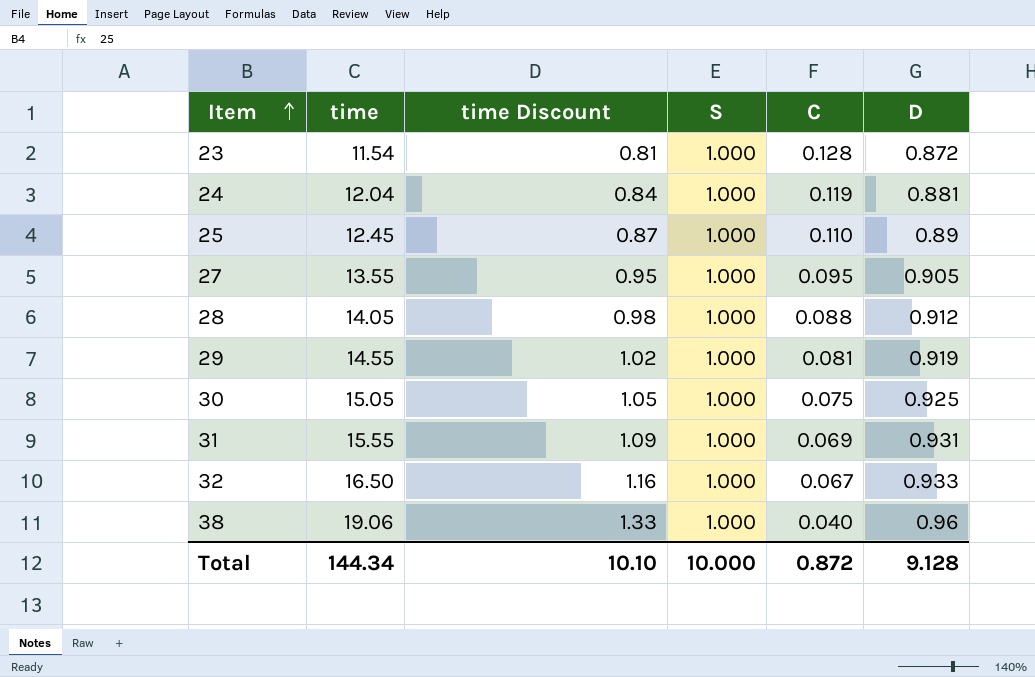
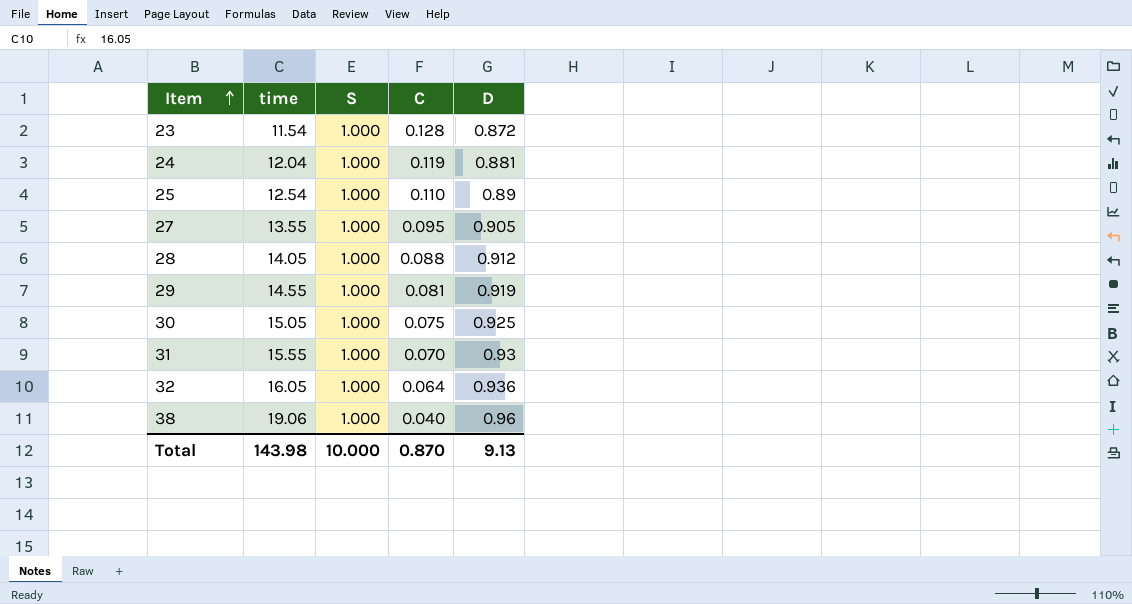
column time Discount | formula: [time] * 0.07 -> none
25 | time: 12.45 -> 12.54
31 | C: 0.069 -> 0.070
31 | D: 0.931 -> 0.93
32 | time: 16.50 -> 16.05
32 | C: 0.067 -> 0.064
32 | D: 0.933 -> 0.936
Total | time: 144.34 -> 143.98
Total | C: 0.872 -> 0.870
Total | D: 9.128 -> 9.13

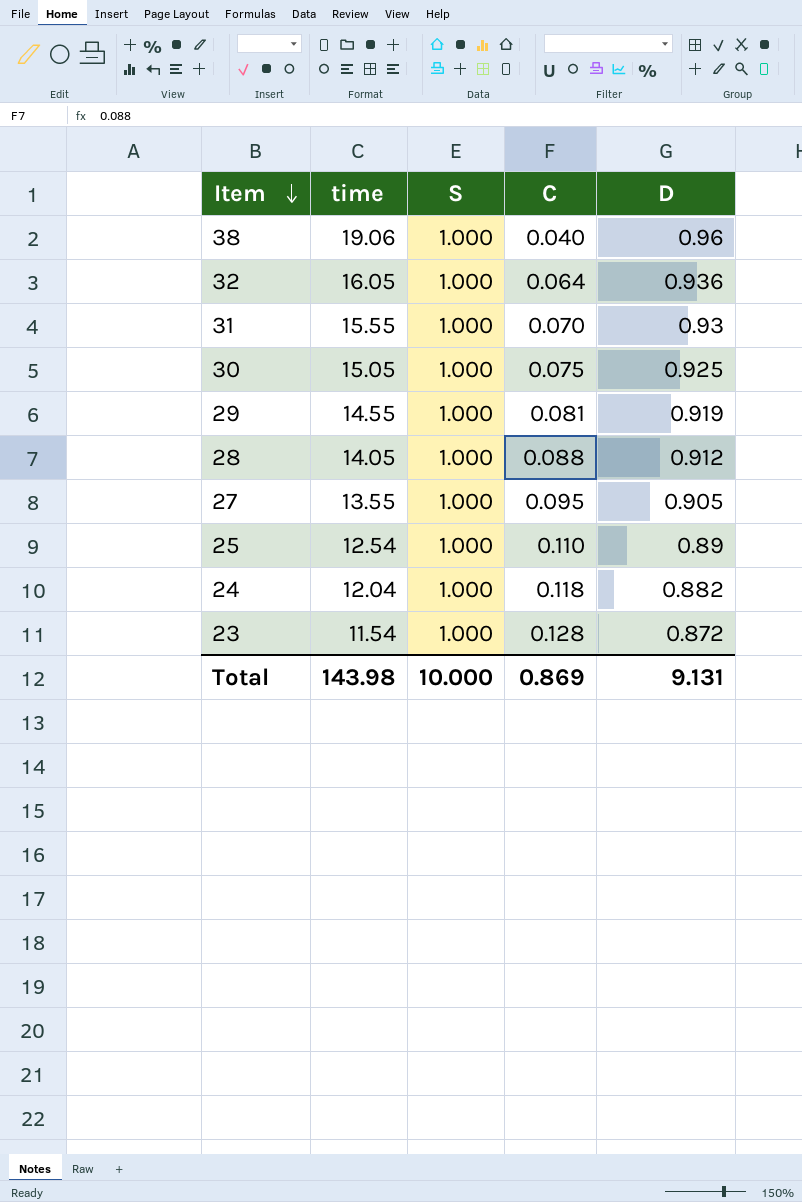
row order: Item ascending -> Item descending
24 | C: 0.119 -> 0.118
24 | D: 0.881 -> 0.882
Total | C: 0.870 -> 0.869
Total | D: 9.13 -> 9.131

